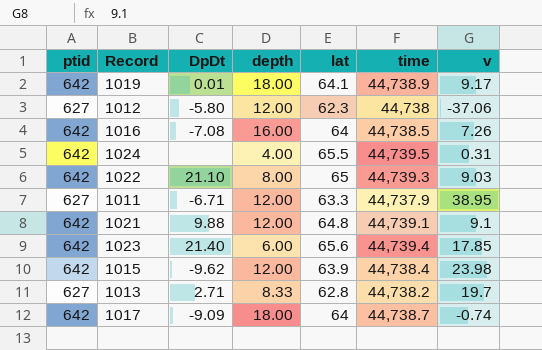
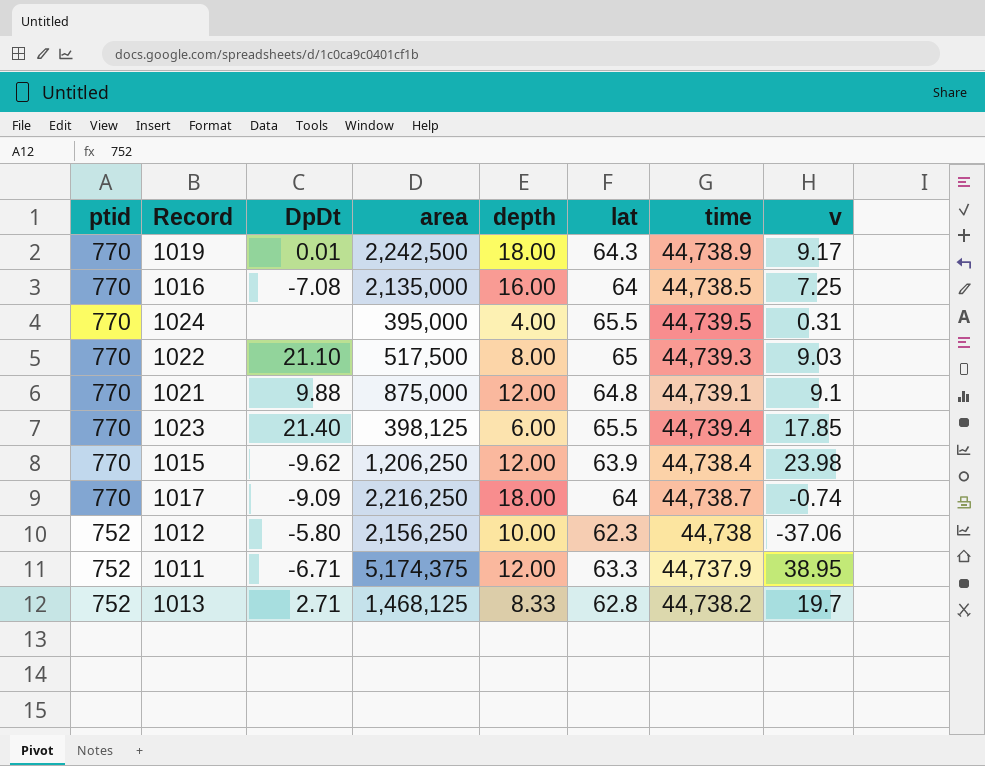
row order: none -> ptid descending
column area | position: none -> 4
1019 | ptid: 642 -> 770
1019 | lat: 64.1 -> 64.3
1016 | ptid: 642 -> 770
1016 | v: 7.26 -> 7.25
1024 | ptid: 642 -> 770
1022 | ptid: 642 -> 770
1021 | ptid: 642 -> 770
1023 | ptid: 642 -> 770
1023 | lat: 65.6 -> 65.5
1015 | ptid: 642 -> 770
1017 | ptid: 642 -> 770
1012 | ptid: 627 -> 752
1012 | depth: 12.00 -> 10.00
1011 | ptid: 627 -> 752
1013 | ptid: 627 -> 752

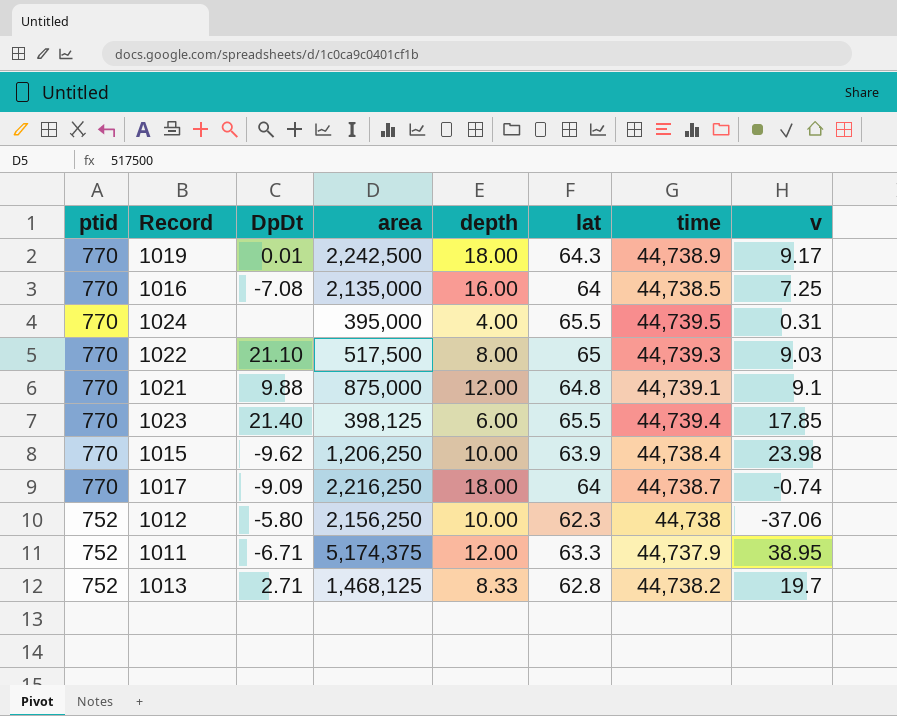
1015 | depth: 12.00 -> 10.00

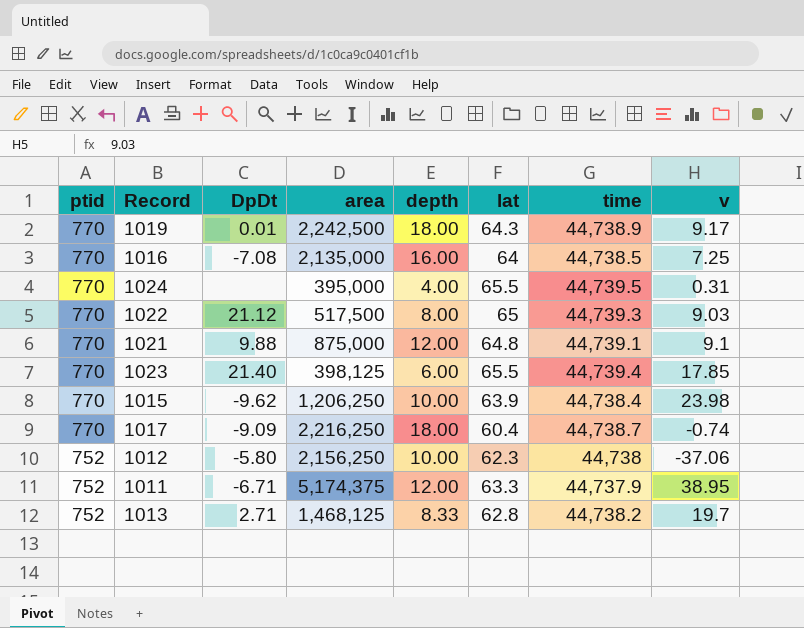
1022 | DpDt: 21.10 -> 21.12
1017 | lat: 64 -> 60.4

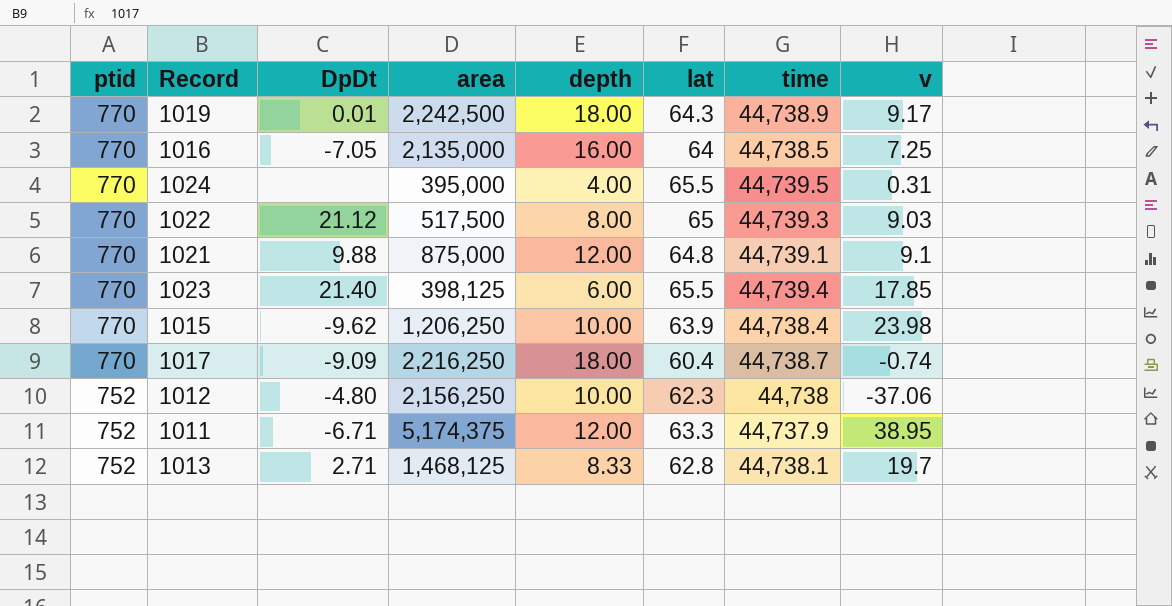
1016 | DpDt: -7.08 -> -7.05
1012 | DpDt: -5.80 -> -4.80
1013 | time: 44,738.2 -> 44,738.1

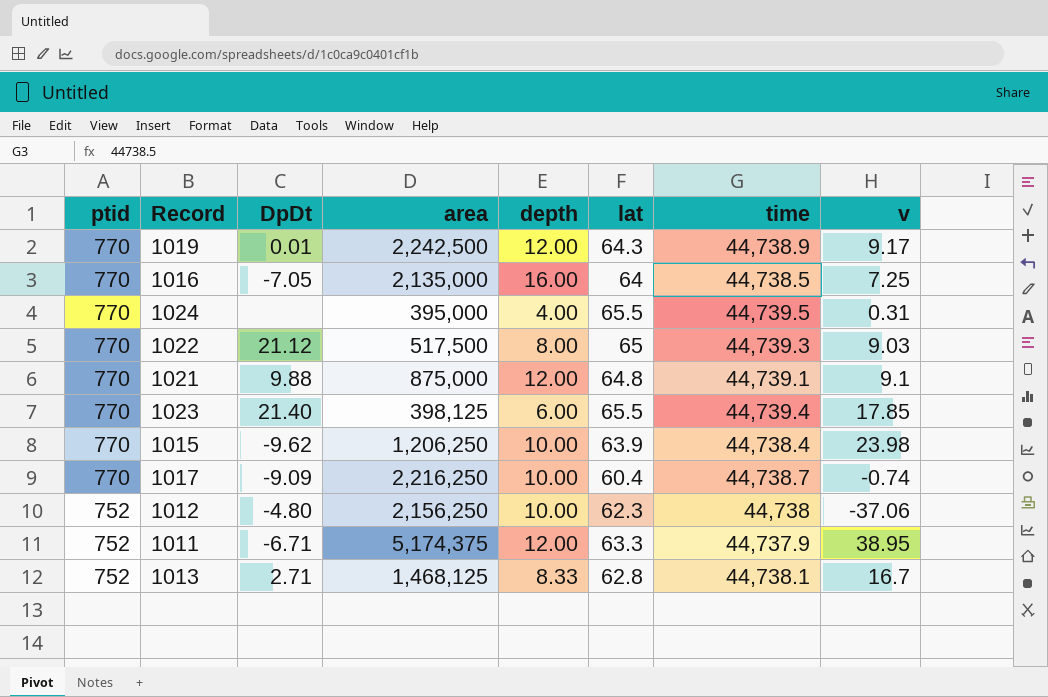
1019 | depth: 18.00 -> 12.00
1017 | depth: 18.00 -> 10.00
1013 | v: 19.7 -> 16.7

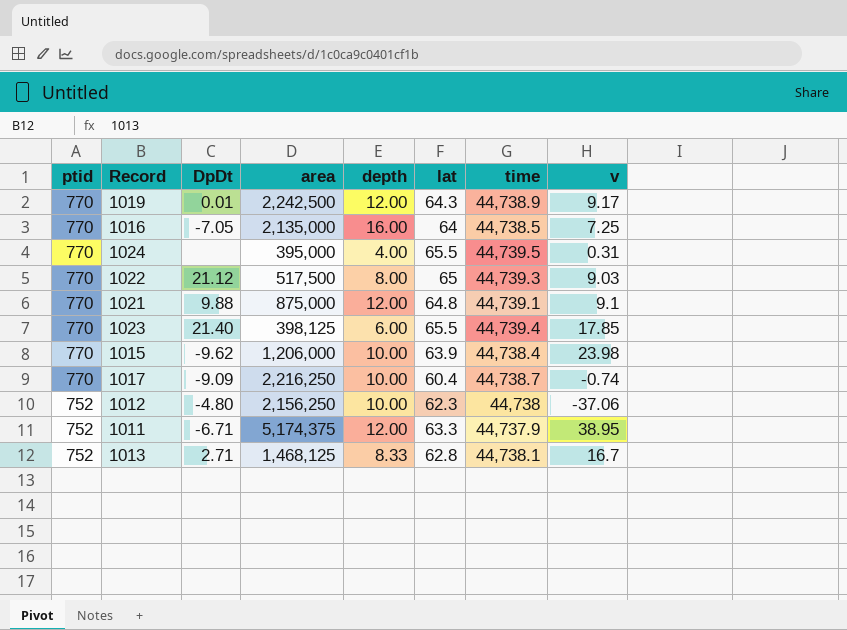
1015 | area: 1,206,250 -> 1,206,000

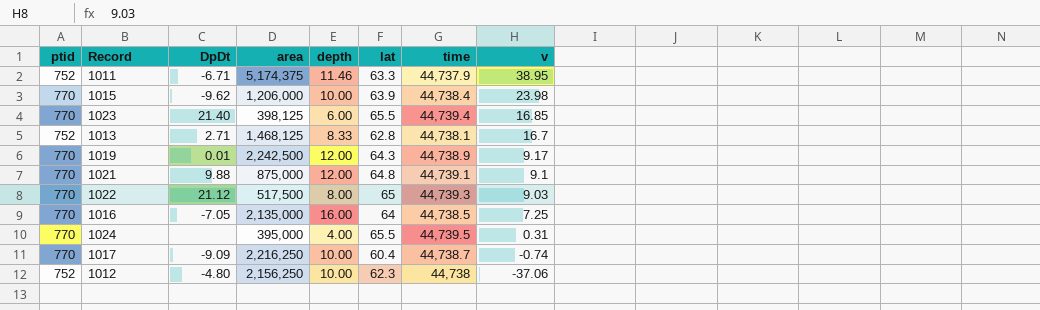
row order: ptid descending -> v descending
1011 | depth: 12.00 -> 11.46
1023 | v: 17.85 -> 16.85

